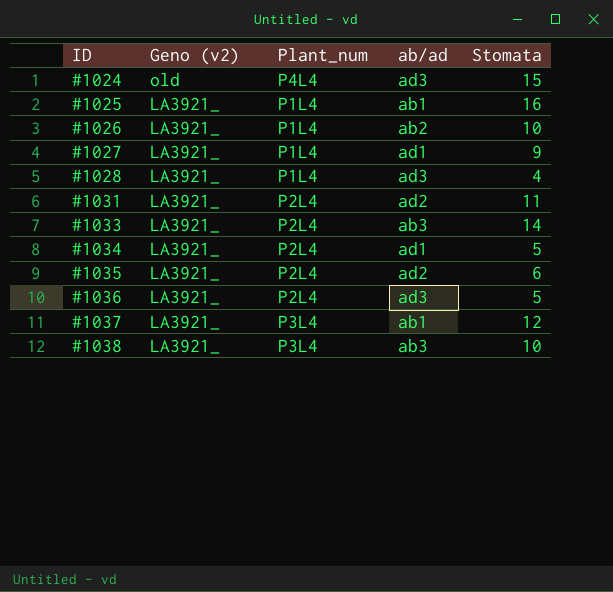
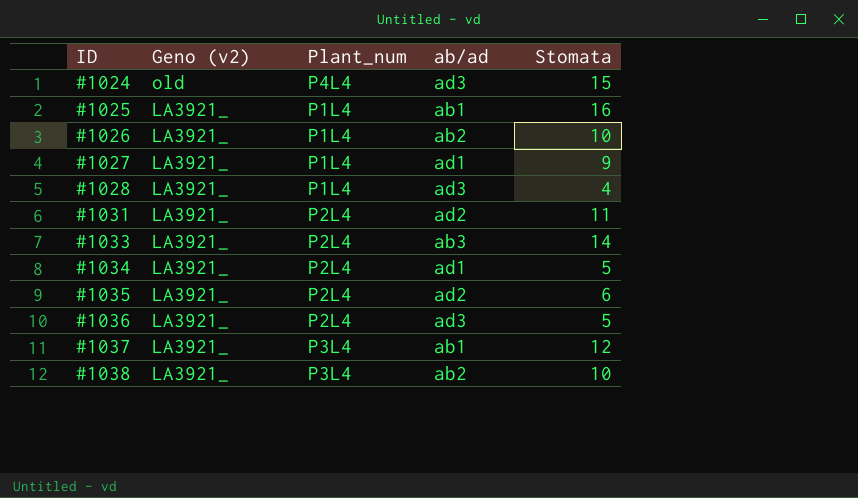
#1038 | ab/ad: ab3 -> ab2

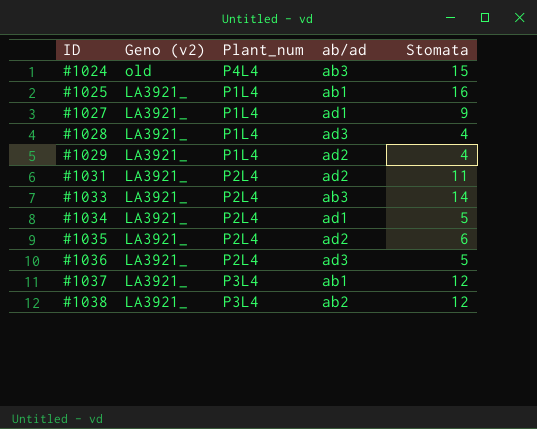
row #1026: LA3921_ | P1L4 | ab2 | 10 -> none
#1024 | ab/ad: ad3 -> ab3
row #1029: none -> LA3921_ | P1L4 | ad2 | 4
#1038 | Stomata: 10 -> 12

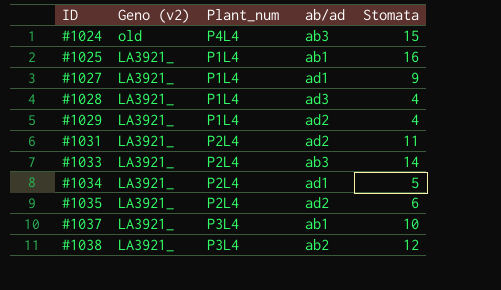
row #1036: LA3921_ | P2L4 | ad3 | 5 -> none
#1037 | Stomata: 12 -> 10

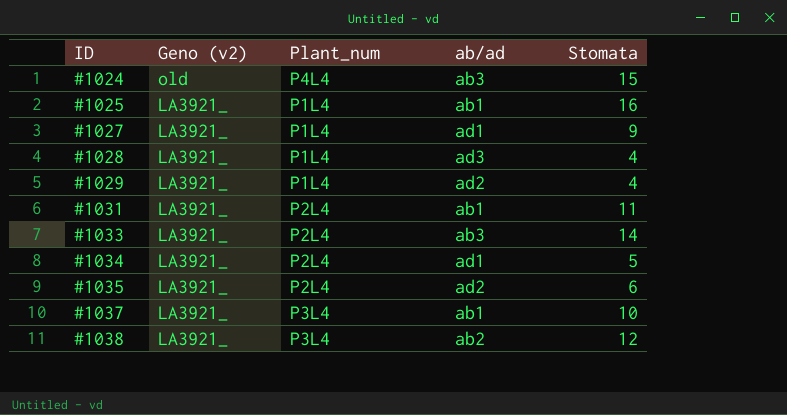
#1031 | ab/ad: ad2 -> ab1

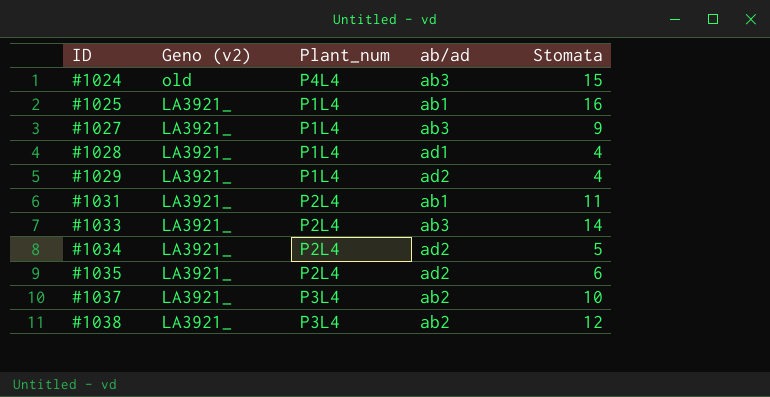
#1027 | ab/ad: ad1 -> ab3
#1028 | ab/ad: ad3 -> ad1
#1034 | ab/ad: ad1 -> ad2
#1037 | ab/ad: ab1 -> ab2

